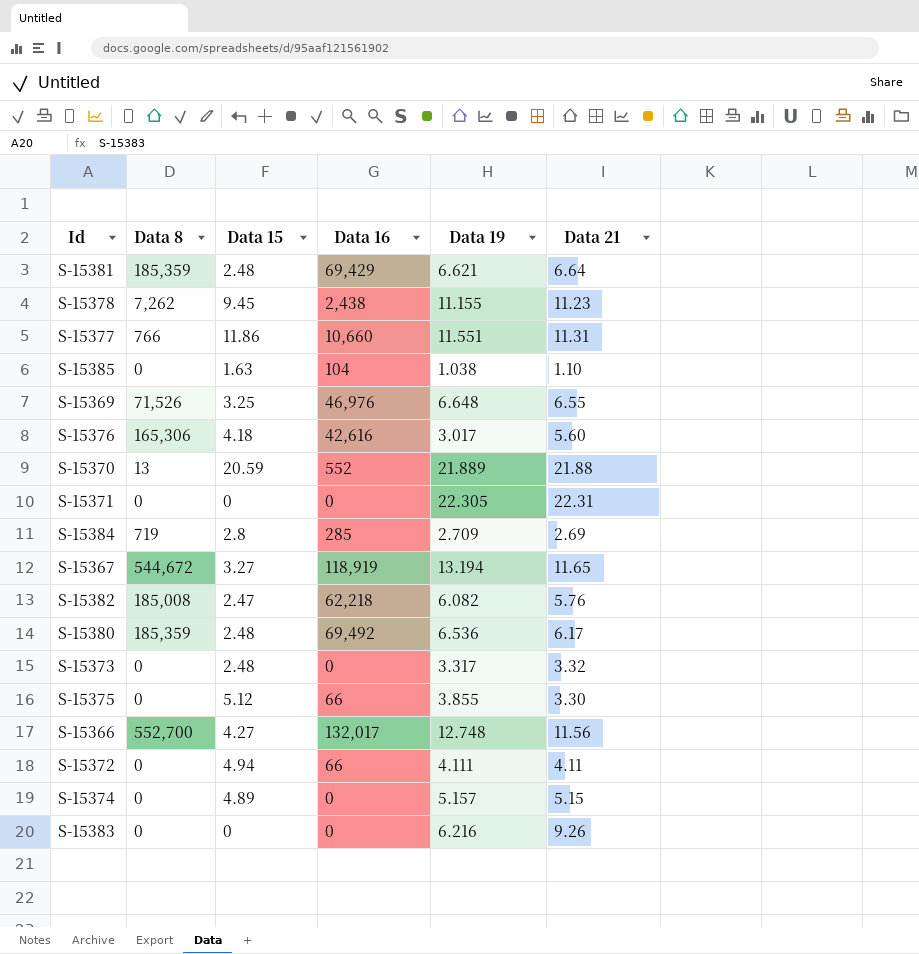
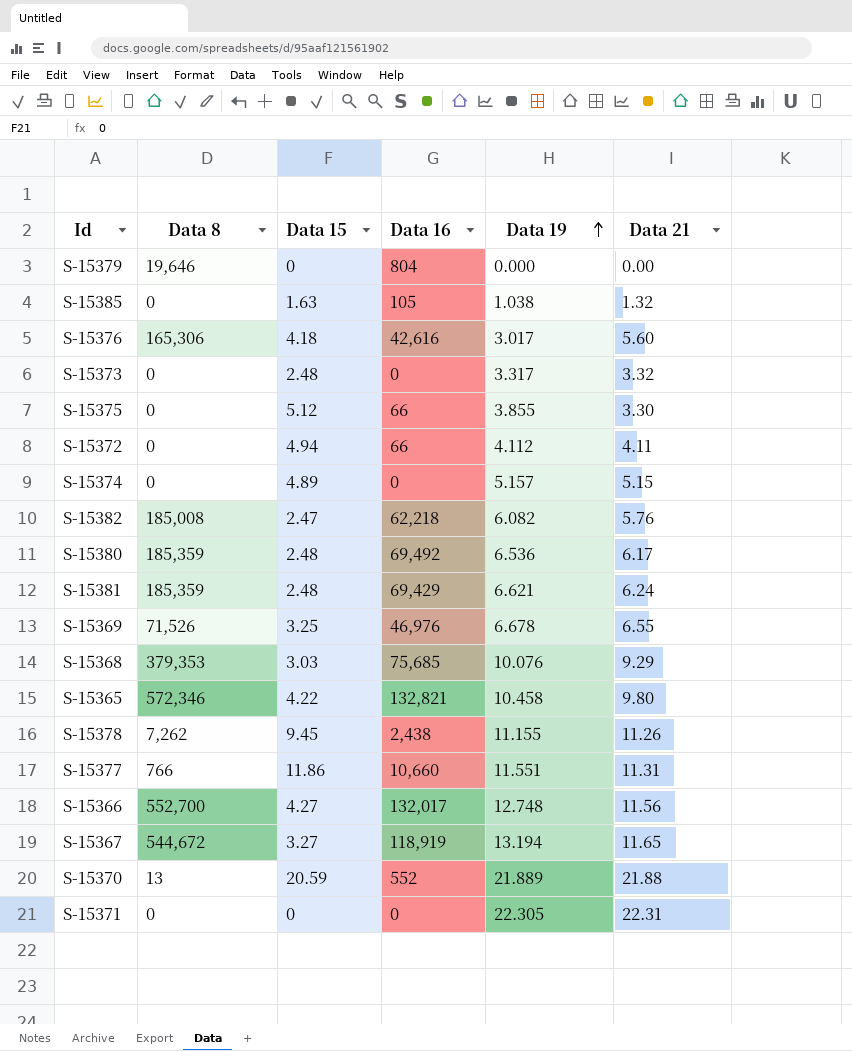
row order: none -> Data 19 ascending
row S-15384: 719 | 2.8 | 285 | 2.709 | 2.69 -> none
row S-15383: 0 | 0 | 0 | 6.216 | 9.26 -> none
row S-15379: none -> 19,646 | 0 | 804 | 0.000 | 0.00
S-15385 | Data 16: 104 -> 105
S-15385 | Data 21: 1.10 -> 1.32
S-15372 | Data 19: 4.111 -> 4.112
S-15381 | Data 21: 6.64 -> 6.24
S-15369 | Data 19: 6.648 -> 6.678
row S-15368: none -> 379,353 | 3.03 | 75,685 | 10.076 | 9.29
row S-15365: none -> 572,346 | 4.22 | 132,821 | 10.458 | 9.80
S-15378 | Data 21: 11.23 -> 11.26

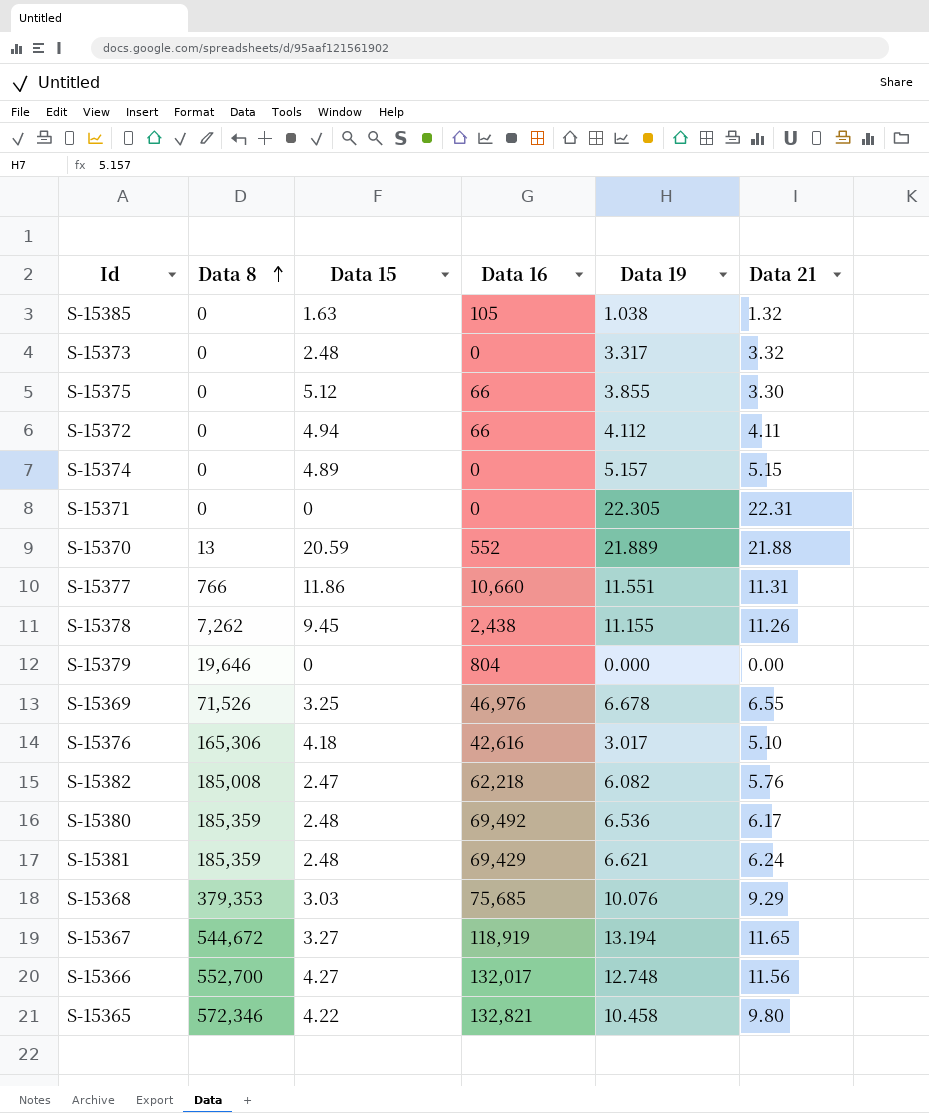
row order: Data 19 ascending -> Data 8 ascending
S-15376 | Data 21: 5.60 -> 5.10

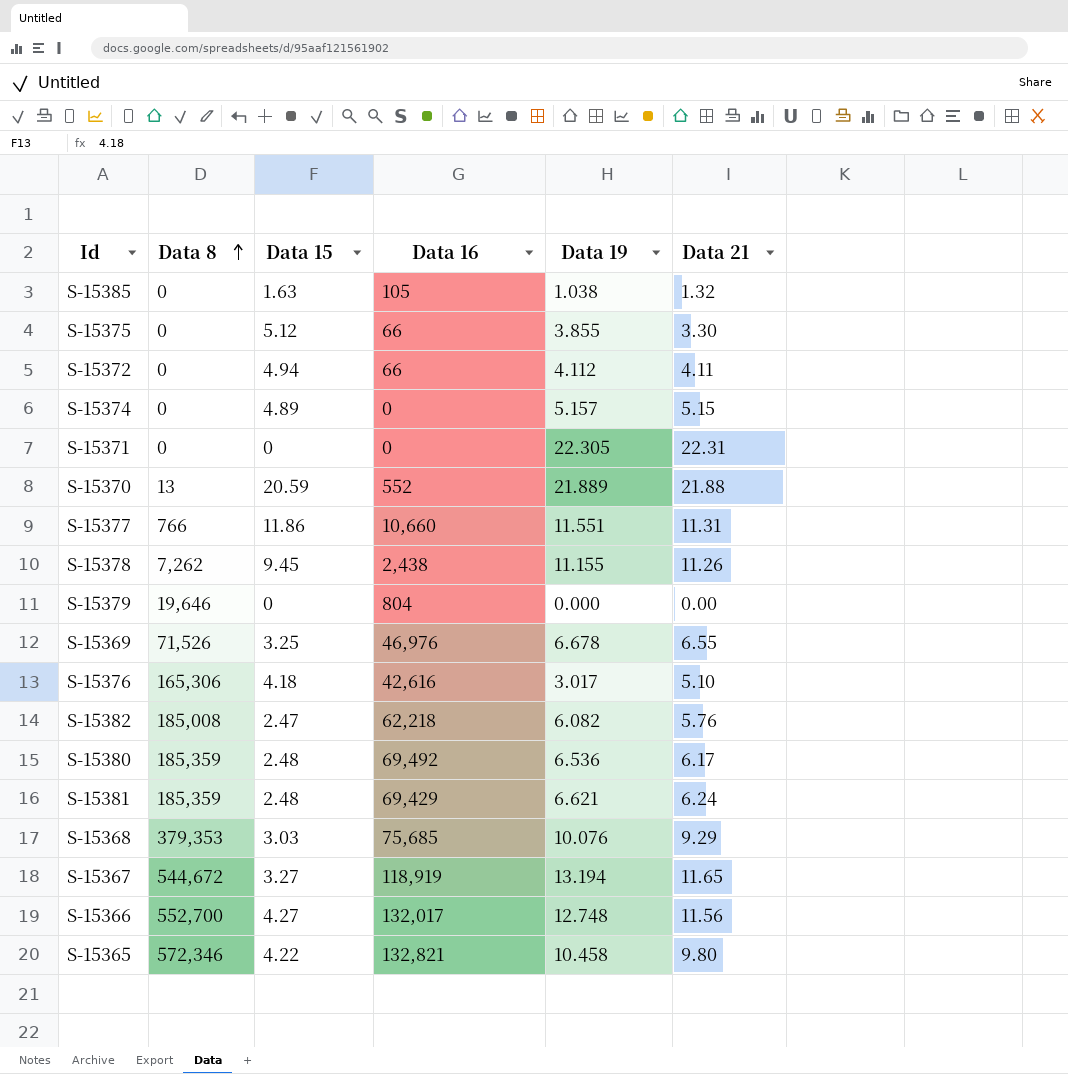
row S-15373: 0 | 2.48 | 0 | 3.317 | 3.32 -> none

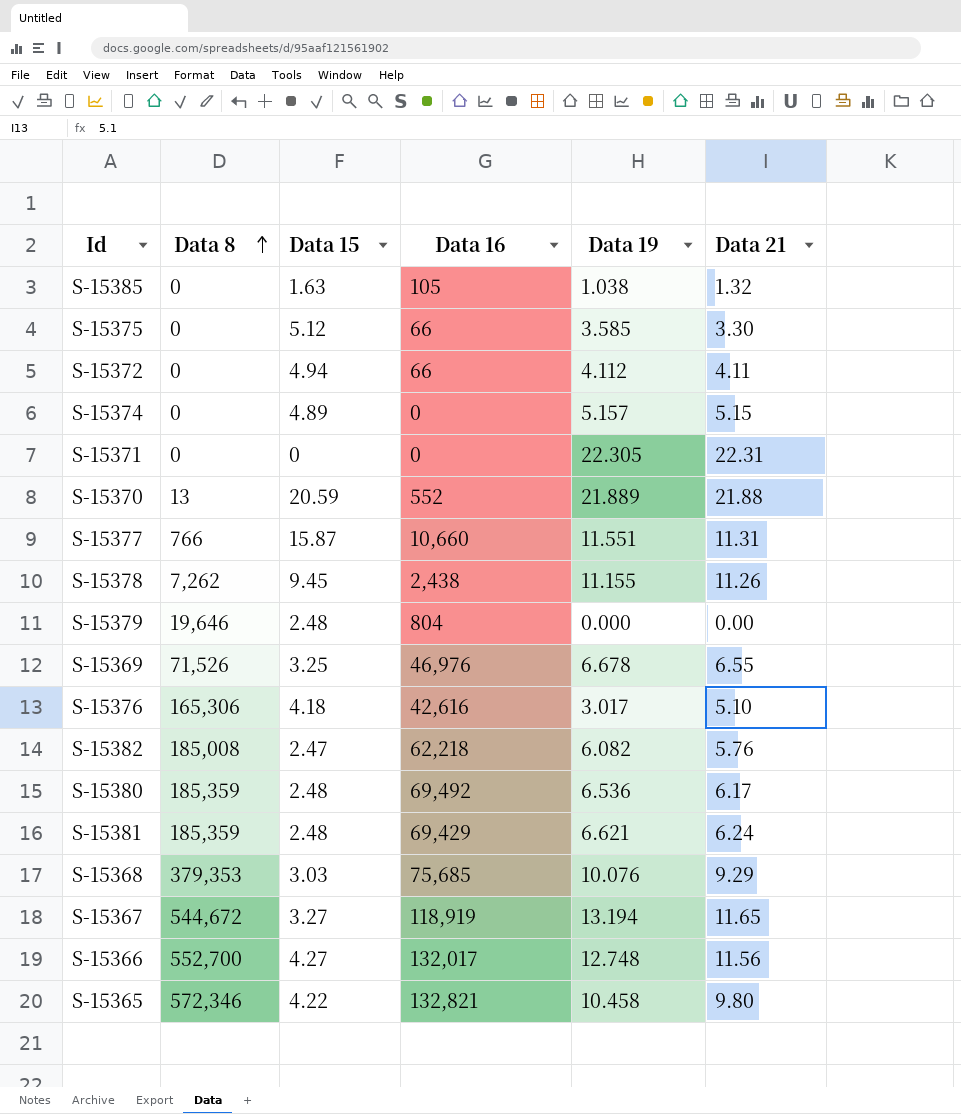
S-15375 | Data 19: 3.855 -> 3.585
S-15377 | Data 15: 11.86 -> 15.87
S-15379 | Data 15: 0 -> 2.48

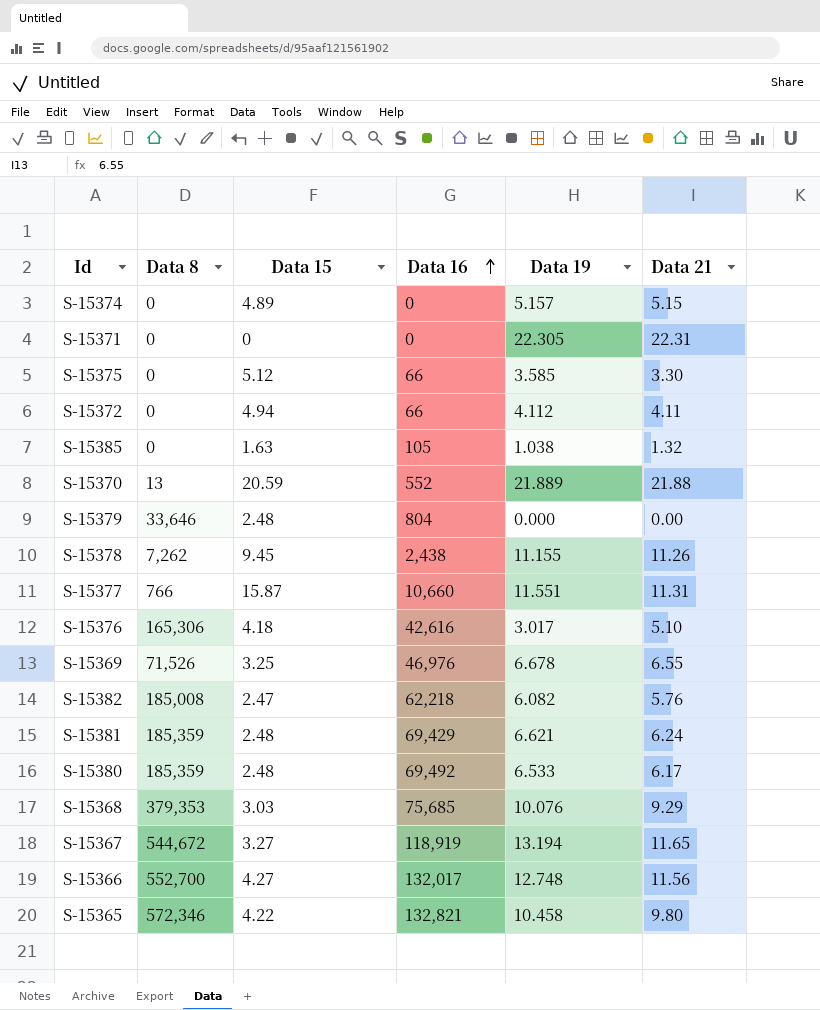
row order: Data 8 ascending -> Data 16 ascending
S-15379 | Data 8: 19,646 -> 33,646
S-15380 | Data 19: 6.536 -> 6.533

